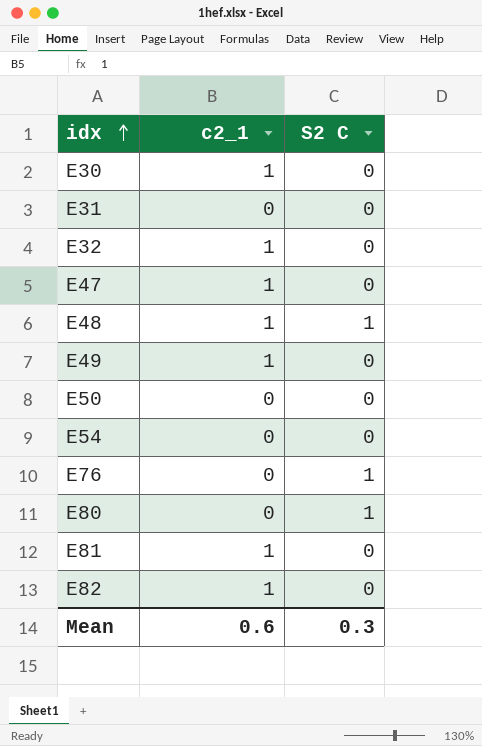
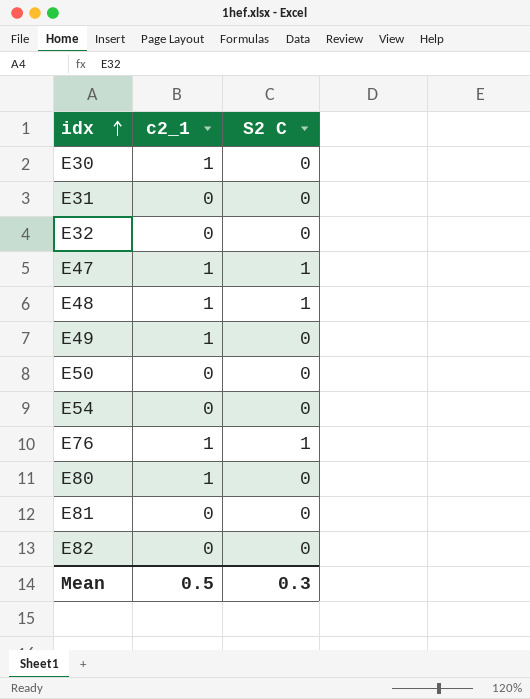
E32 | c2_1: 1 -> 0
E47 | S2 C: 0 -> 1
E76 | c2_1: 0 -> 1
E80 | c2_1: 0 -> 1
E80 | S2 C: 1 -> 0
E81 | c2_1: 1 -> 0
E82 | c2_1: 1 -> 0
Mean | c2_1: 0.6 -> 0.5

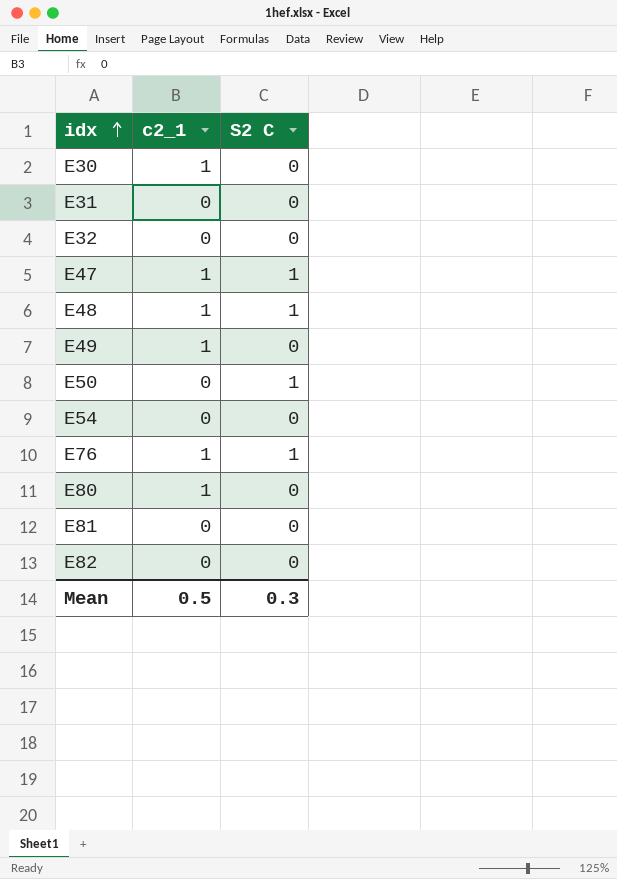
E50 | S2 C: 0 -> 1

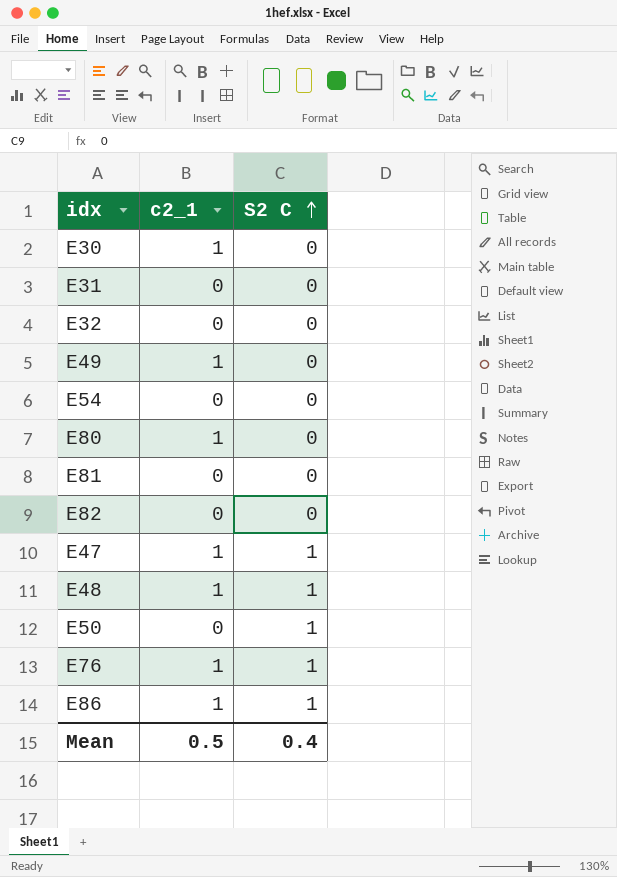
row order: idx ascending -> S2 C ascending
row E86: none -> 1 | 1
Mean | S2 C: 0.3 -> 0.4

